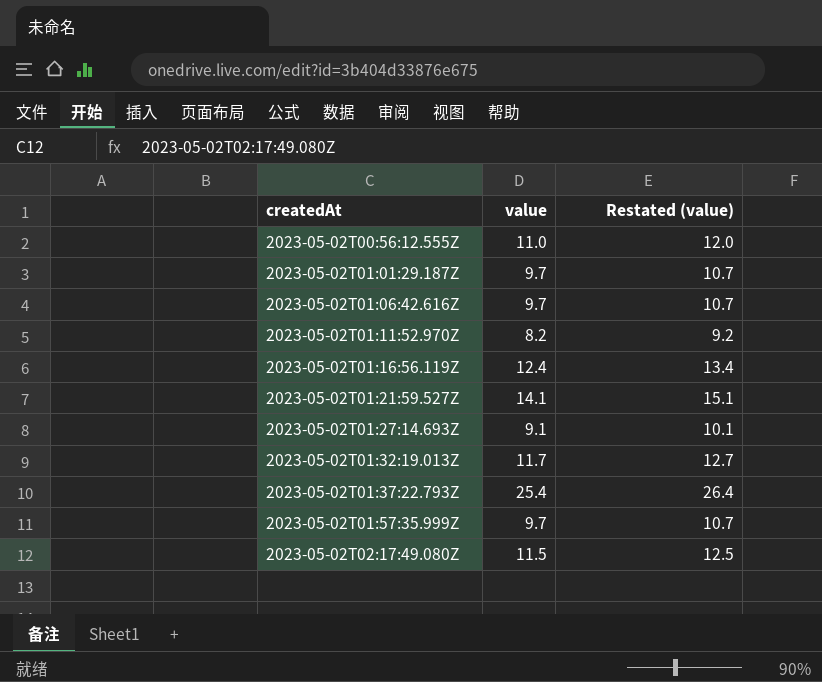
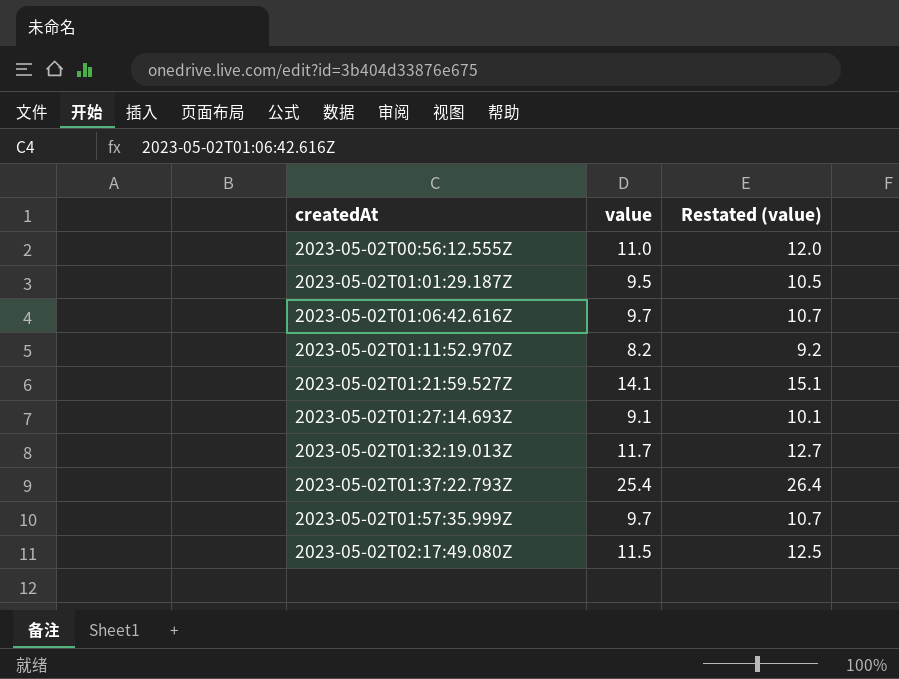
row 2023-05-02T01:16:56.119Z: 12.4 | 13.4 -> none
2023-05-02T01:01:29.187Z | value: 9.7 -> 9.5
2023-05-02T01:01:29.187Z | Restated (value): 10.7 -> 10.5

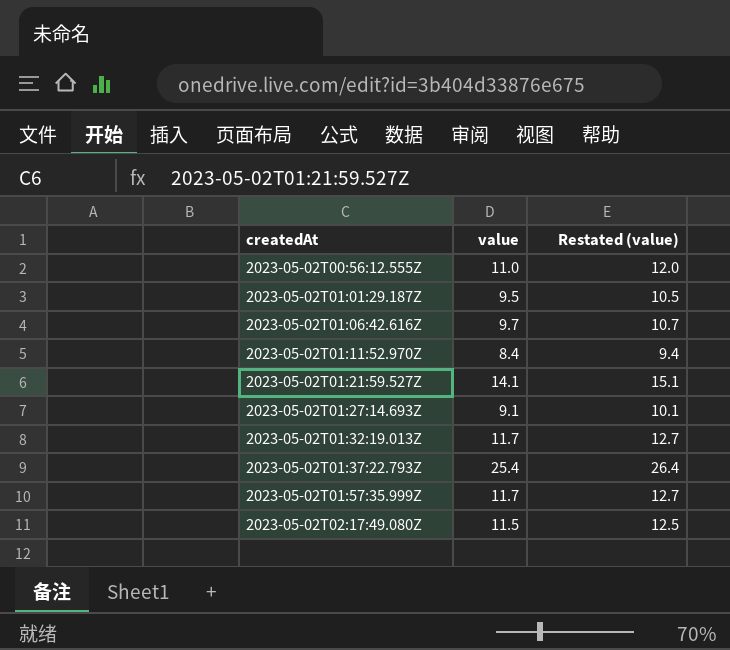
2023-05-02T01:11:52.970Z | value: 8.2 -> 8.4
2023-05-02T01:11:52.970Z | Restated (value): 9.2 -> 9.4
2023-05-02T01:57:35.999Z | value: 9.7 -> 11.7
2023-05-02T01:57:35.999Z | Restated (value): 10.7 -> 12.7

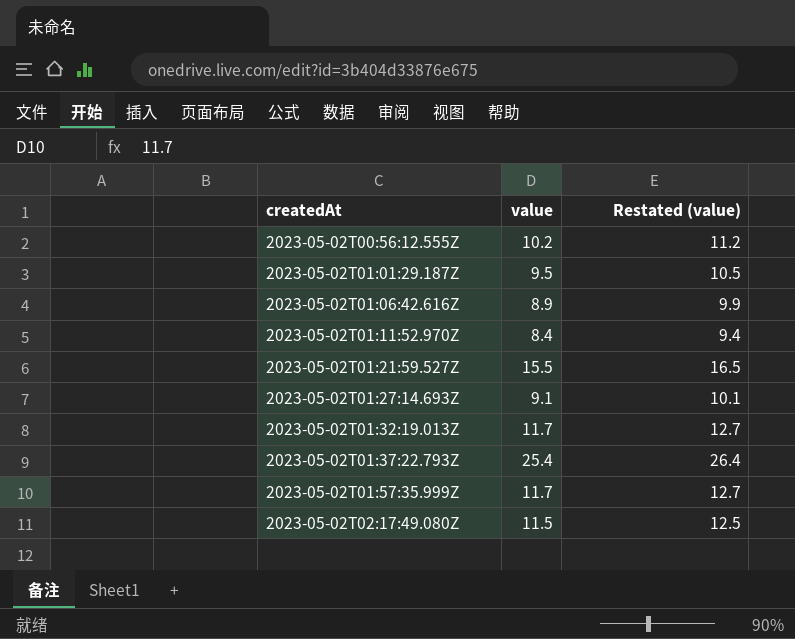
2023-05-02T00:56:12.555Z | value: 11.0 -> 10.2
2023-05-02T00:56:12.555Z | Restated (value): 12.0 -> 11.2
2023-05-02T01:06:42.616Z | value: 9.7 -> 8.9
2023-05-02T01:06:42.616Z | Restated (value): 10.7 -> 9.9
2023-05-02T01:21:59.527Z | value: 14.1 -> 15.5
2023-05-02T01:21:59.527Z | Restated (value): 15.1 -> 16.5

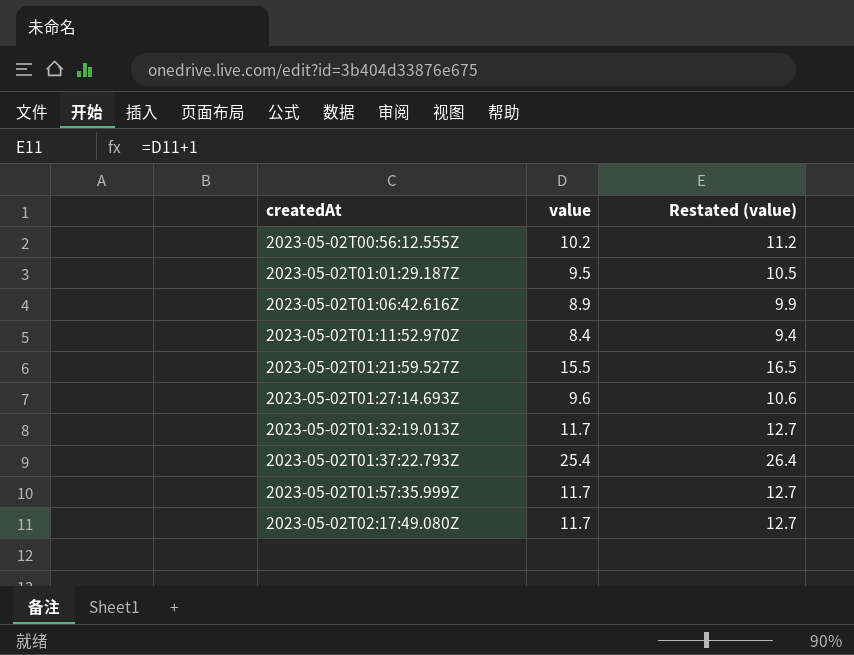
2023-05-02T01:27:14.693Z | value: 9.1 -> 9.6
2023-05-02T01:27:14.693Z | Restated (value): 10.1 -> 10.6
2023-05-02T02:17:49.080Z | value: 11.5 -> 11.7
2023-05-02T02:17:49.080Z | Restated (value): 12.5 -> 12.7

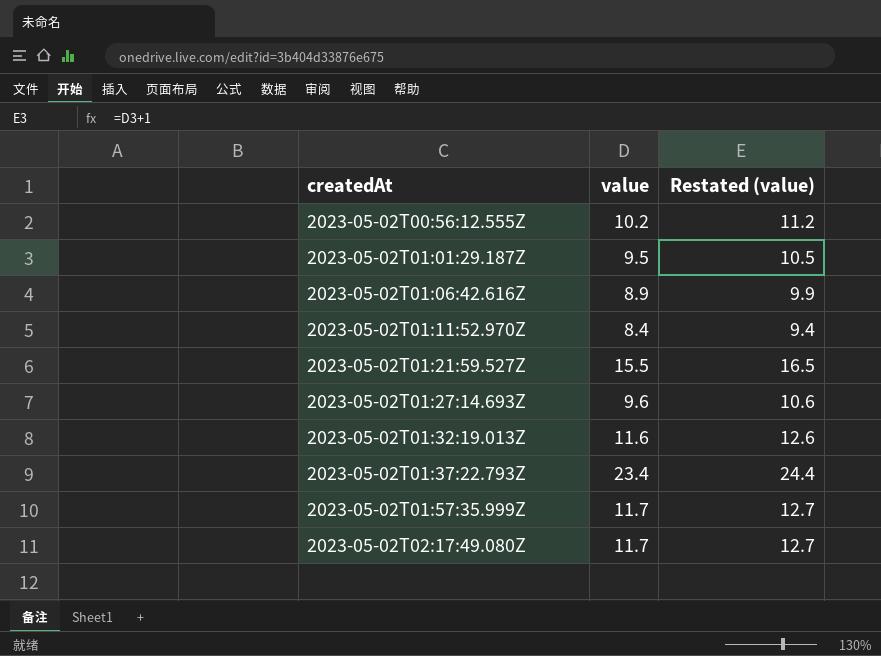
2023-05-02T01:32:19.013Z | value: 11.7 -> 11.6
2023-05-02T01:32:19.013Z | Restated (value): 12.7 -> 12.6
2023-05-02T01:37:22.793Z | value: 25.4 -> 23.4
2023-05-02T01:37:22.793Z | Restated (value): 26.4 -> 24.4

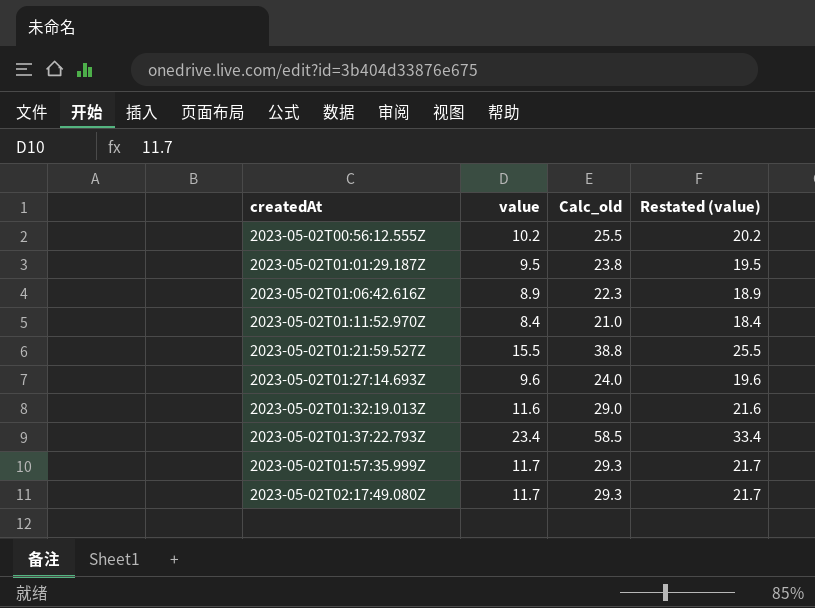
column Calc_old | formula: none -> [value] * 2.5
column Restated (value) | formula: [value] + 1 -> [value] + 10

